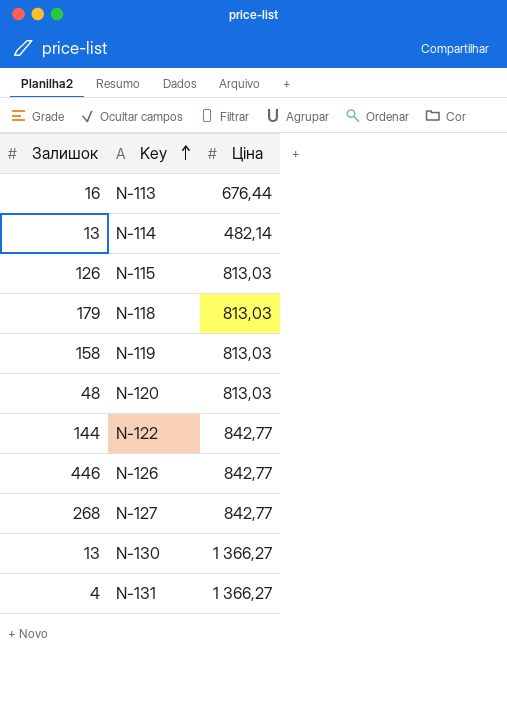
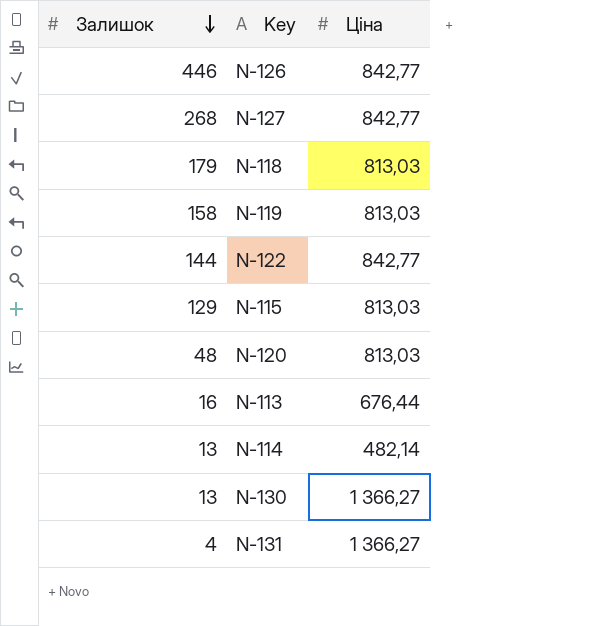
row order: Key ascending -> Залишок descending
N-115 | Залишок: 126 -> 129

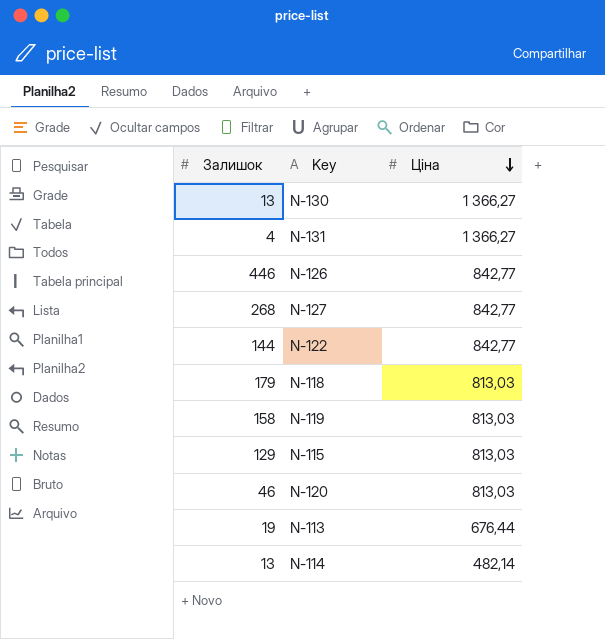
row order: Залишок descending -> Ціна descending
N-120 | Залишок: 48 -> 46
N-113 | Залишок: 16 -> 19

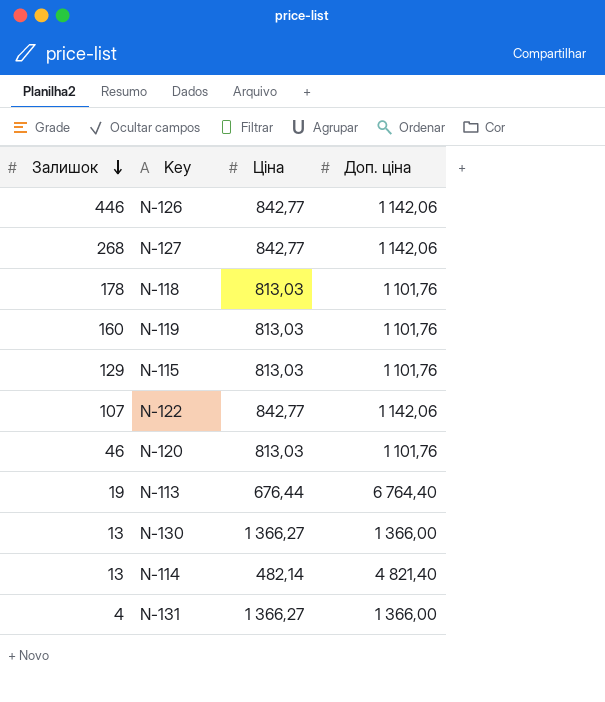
row order: Ціна descending -> Залишок descending
column Доп. ціна | position: none -> 4
N-118 | Залишок: 179 -> 178
N-119 | Залишок: 158 -> 160
N-122 | Залишок: 144 -> 107

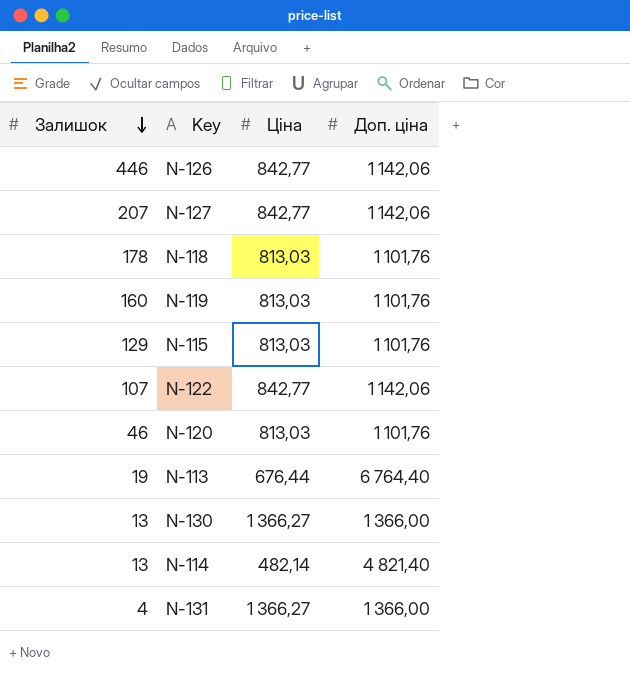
N-127 | Залишок: 268 -> 207

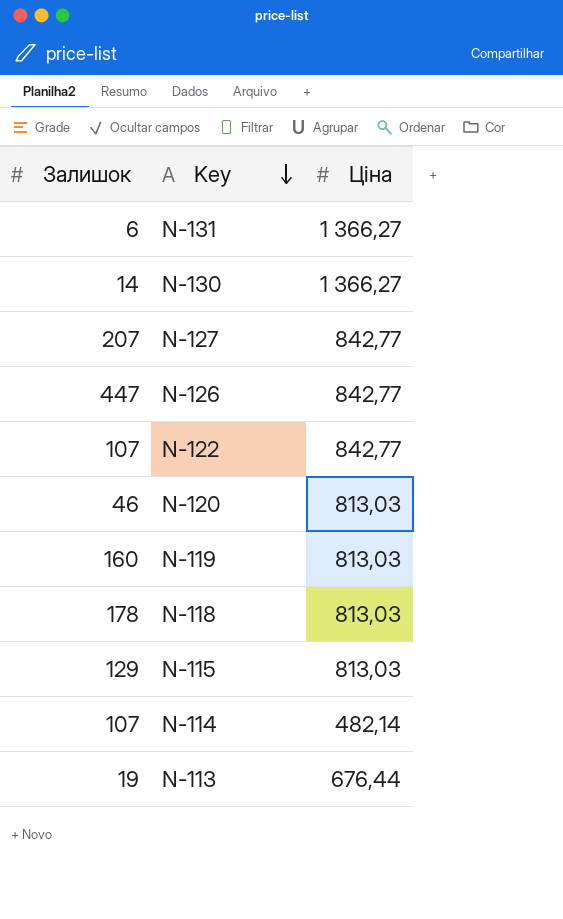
row order: Залишок descending -> Key descending
column Доп. ціна | position: 4 -> none
N-131 | Залишок: 4 -> 6
N-130 | Залишок: 13 -> 14
N-126 | Залишок: 446 -> 447
N-114 | Залишок: 13 -> 107

